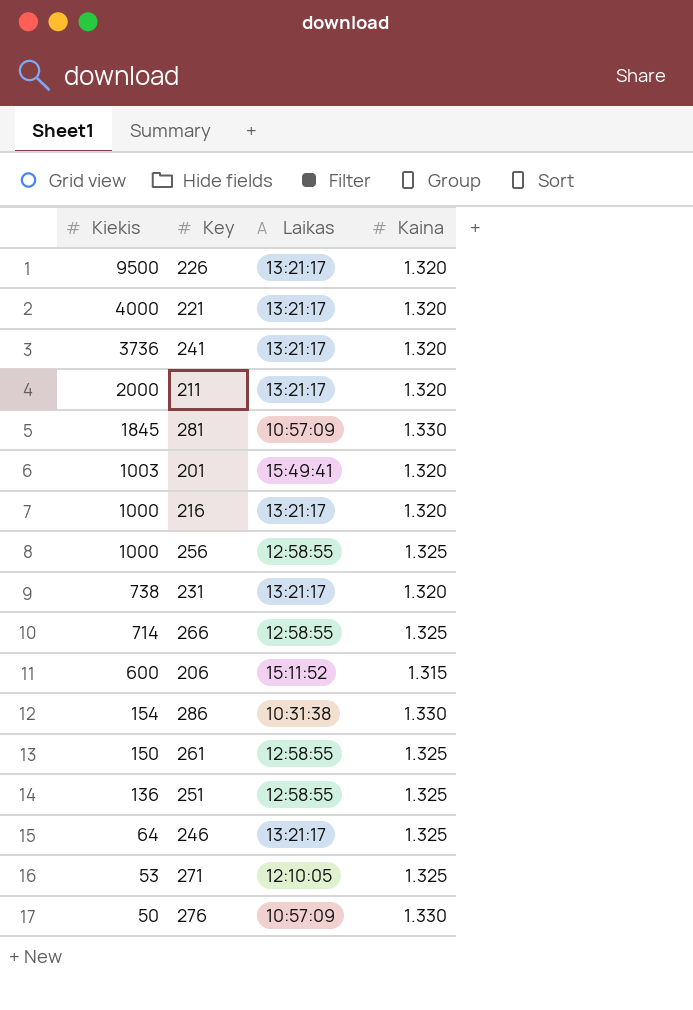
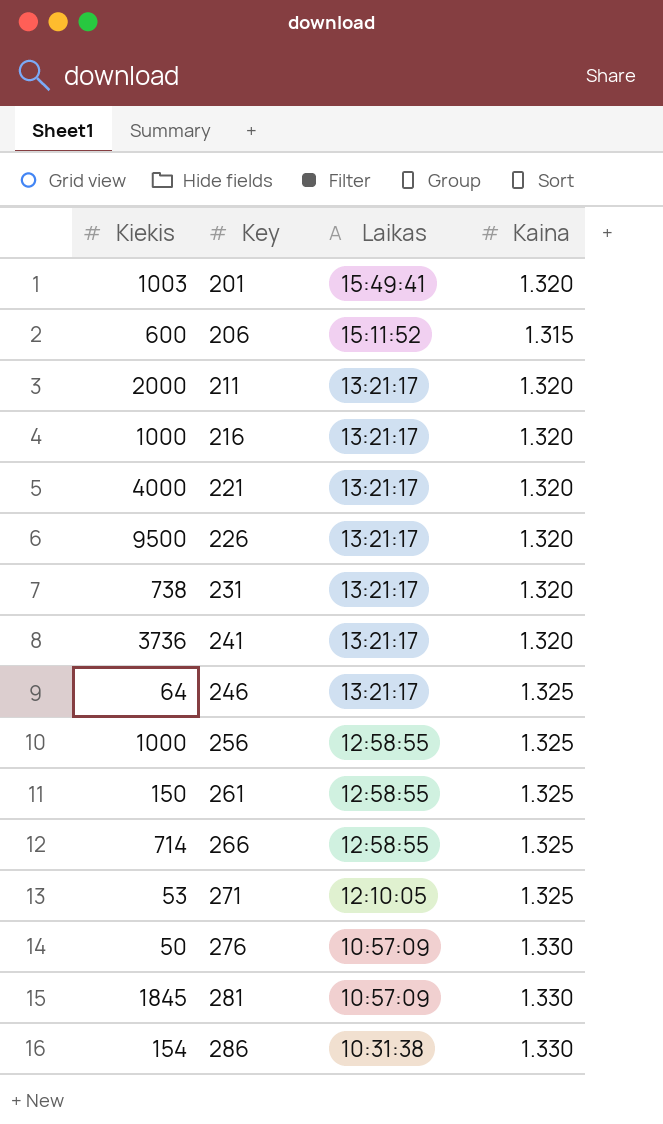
row order: Kiekis descending -> Key ascending
row 251: 136 | 12:58:55 | 1.325 -> none

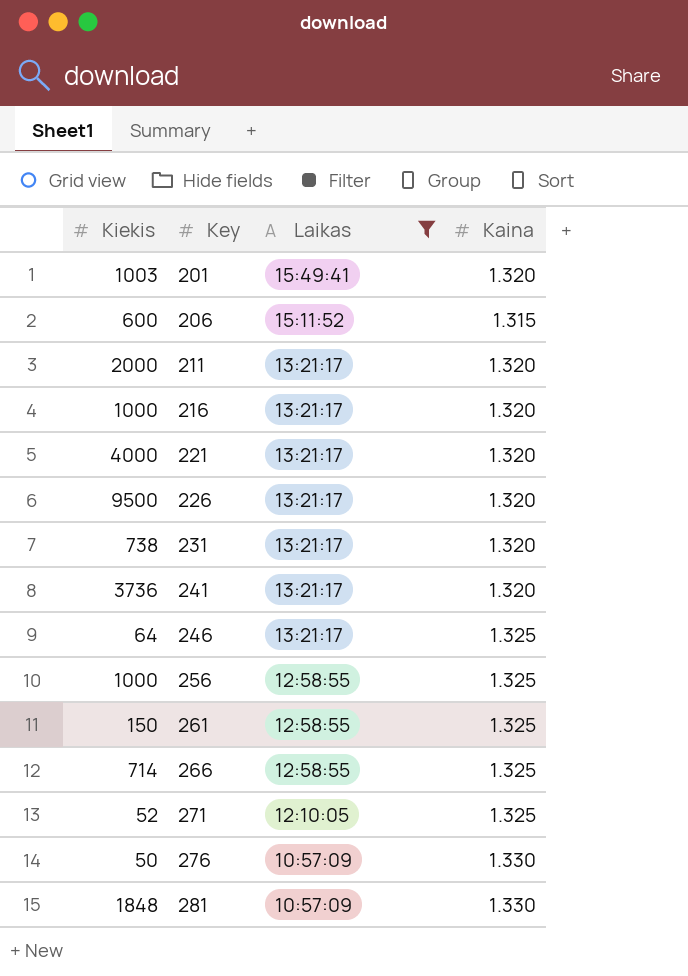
filter: none -> Laikas != 10:31:38
271 | Kiekis: 53 -> 52
281 | Kiekis: 1845 -> 1848

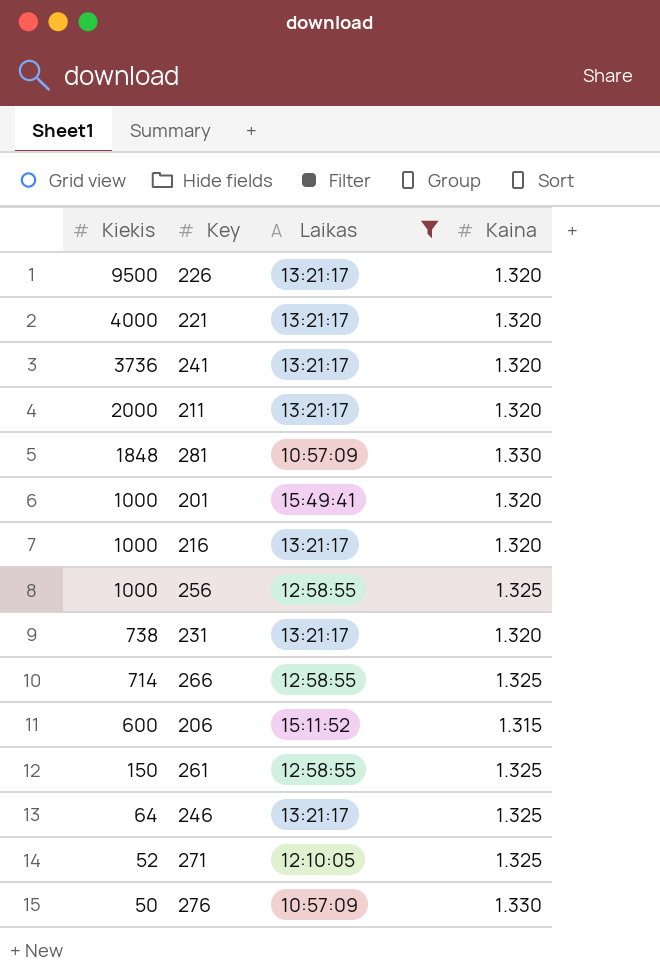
row order: Key ascending -> Kiekis descending
201 | Kiekis: 1003 -> 1000

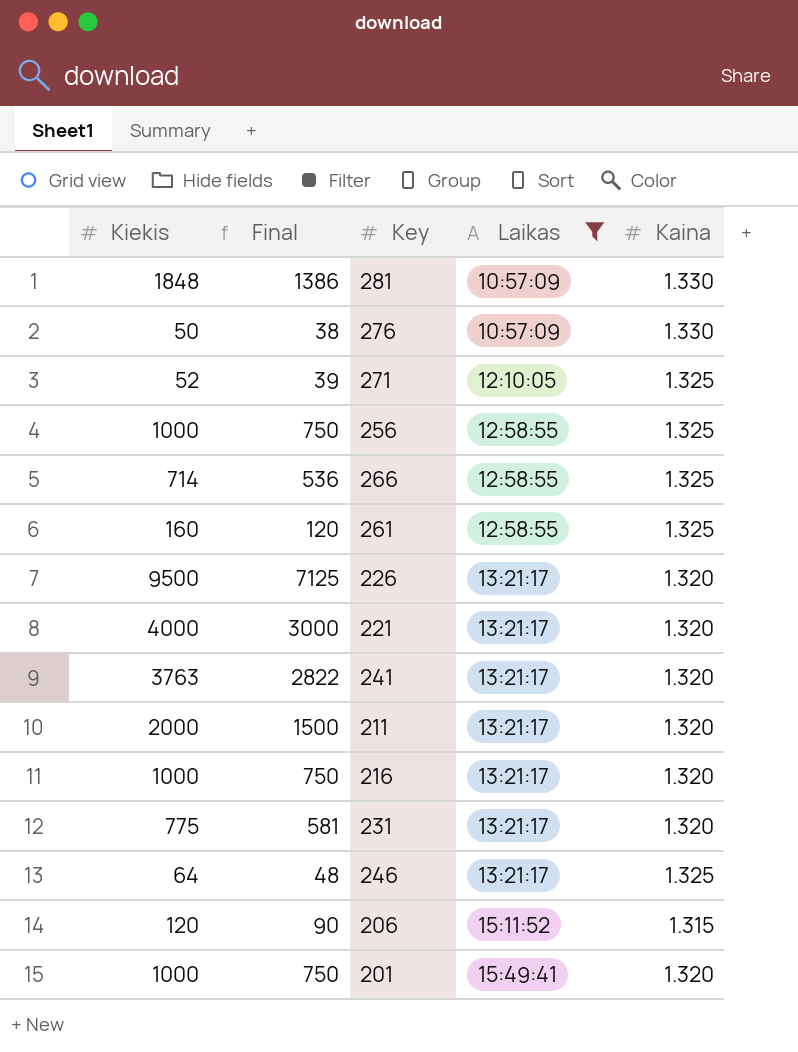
row order: Kiekis descending -> Laikas ascending
column Final | formula: none -> [Kiekis] * 0.75
261 | Kiekis: 150 -> 160
241 | Kiekis: 3736 -> 3763
231 | Kiekis: 738 -> 775
206 | Kiekis: 600 -> 120

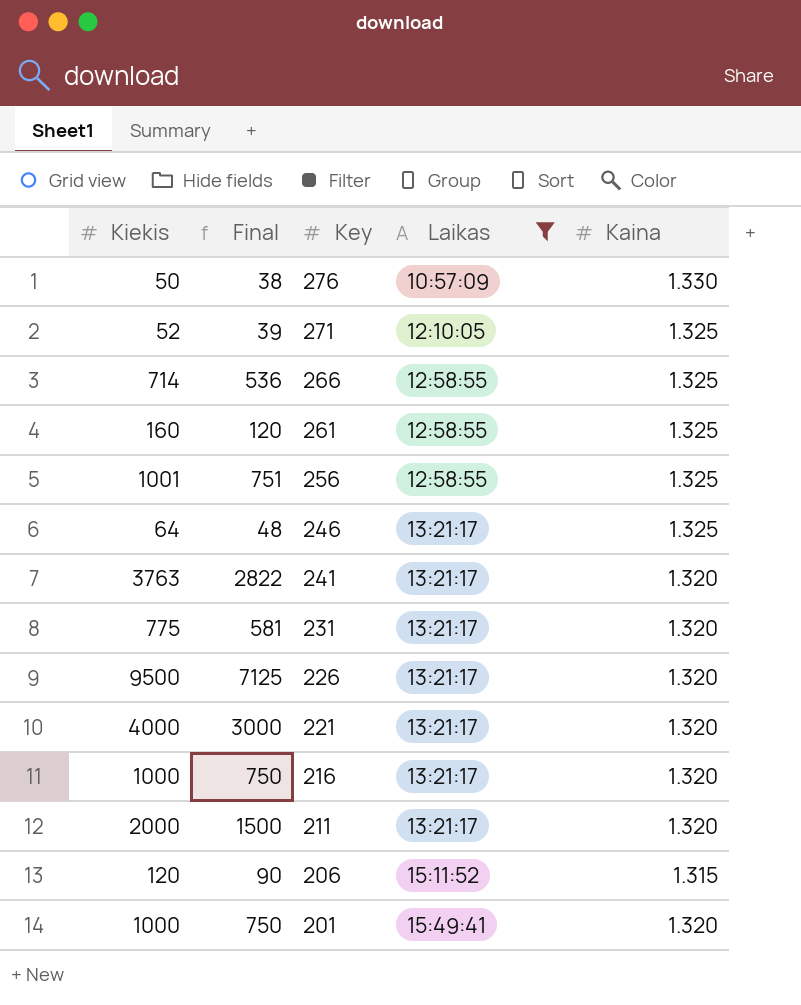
row order: Laikas ascending -> Key descending
row 281: 1848 | 1386 | 10:57:09 | 1.330 -> none
256 | Kiekis: 1000 -> 1001
256 | Final: 750 -> 751

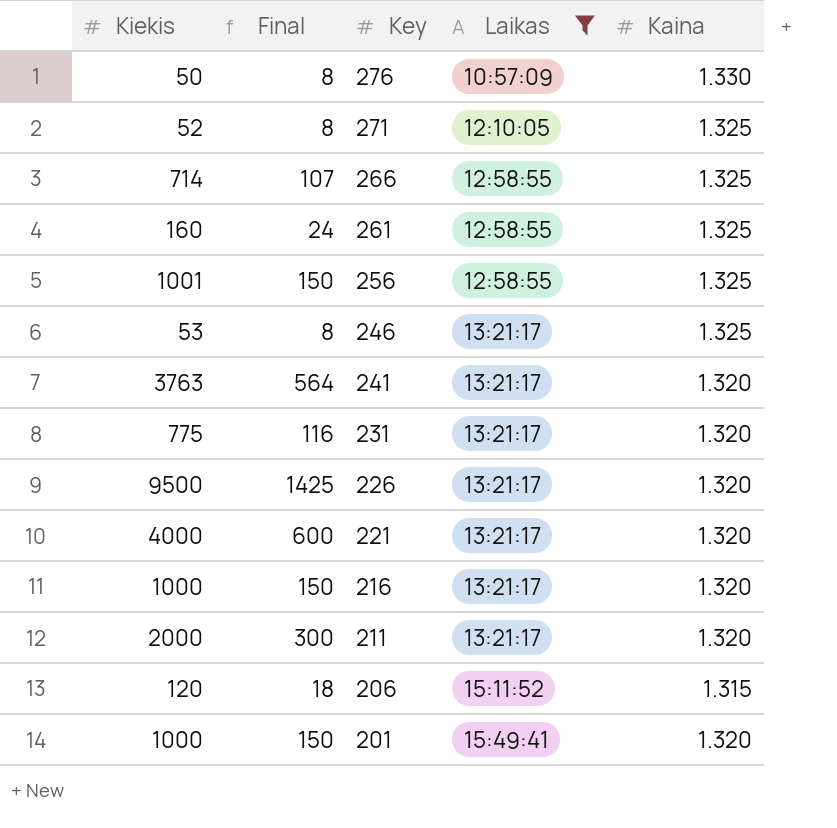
column Final | formula: [Kiekis] * 0.75 -> [Kiekis] * 0.15
246 | Kiekis: 64 -> 53

